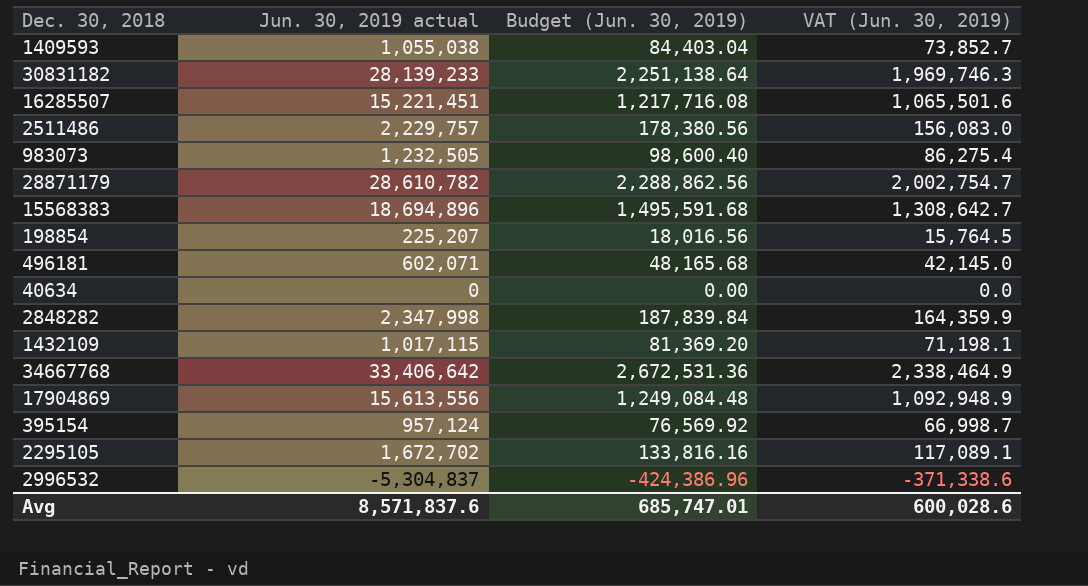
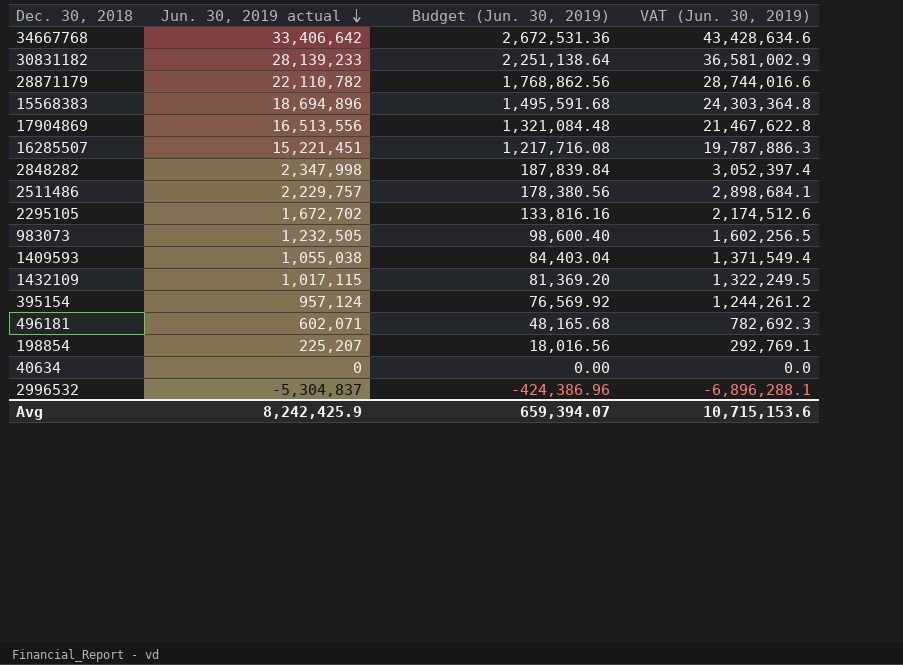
row order: none -> Jun. 30, 2019 actual descending
column VAT (Jun. 30, 2019) | formula: [Jun. 30, 2019 actual] * 0.07 -> [Jun. 30, 2019 actual] * 1.3
28871179 | Jun. 30, 2019 actual: 28,610,782 -> 22,110,782
28871179 | Budget (Jun. 30, 2019): 2,288,862.56 -> 1,768,862.56
17904869 | Jun. 30, 2019 actual: 15,613,556 -> 16,513,556
17904869 | Budget (Jun. 30, 2019): 1,249,084.48 -> 1,321,084.48
Avg | Jun. 30, 2019 actual: 8,571,837.6 -> 8,242,425.9
Avg | Budget (Jun. 30, 2019): 685,747.01 -> 659,394.07
Avg | VAT (Jun. 30, 2019): 600,028.6 -> 10,715,153.6

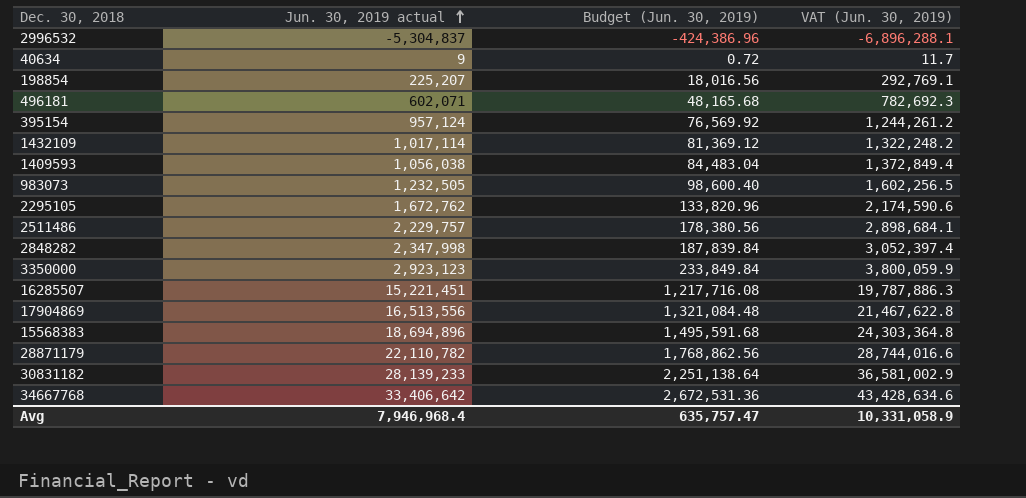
row order: Jun. 30, 2019 actual descending -> Jun. 30, 2019 actual ascending
40634 | Jun. 30, 2019 actual: 0 -> 9
40634 | Budget (Jun. 30, 2019): 0.00 -> 0.72
40634 | VAT (Jun. 30, 2019): 0.0 -> 11.7
1432109 | Jun. 30, 2019 actual: 1,017,115 -> 1,017,114
1432109 | Budget (Jun. 30, 2019): 81,369.20 -> 81,369.12
1432109 | VAT (Jun. 30, 2019): 1,322,249.5 -> 1,322,248.2
1409593 | Jun. 30, 2019 actual: 1,055,038 -> 1,056,038
1409593 | Budget (Jun. 30, 2019): 84,403.04 -> 84,483.04
1409593 | VAT (Jun. 30, 2019): 1,371,549.4 -> 1,372,849.4
2295105 | Jun. 30, 2019 actual: 1,672,702 -> 1,672,762
2295105 | Budget (Jun. 30, 2019): 133,816.16 -> 133,820.96
2295105 | VAT (Jun. 30, 2019): 2,174,512.6 -> 2,174,590.6
row 3350000: none -> 2,923,123 | 233,849.84 | 3,800,059.9
Avg | Jun. 30, 2019 actual: 8,242,425.9 -> 7,946,968.4
Avg | Budget (Jun. 30, 2019): 659,394.07 -> 635,757.47
Avg | VAT (Jun. 30, 2019): 10,715,153.6 -> 10,331,058.9

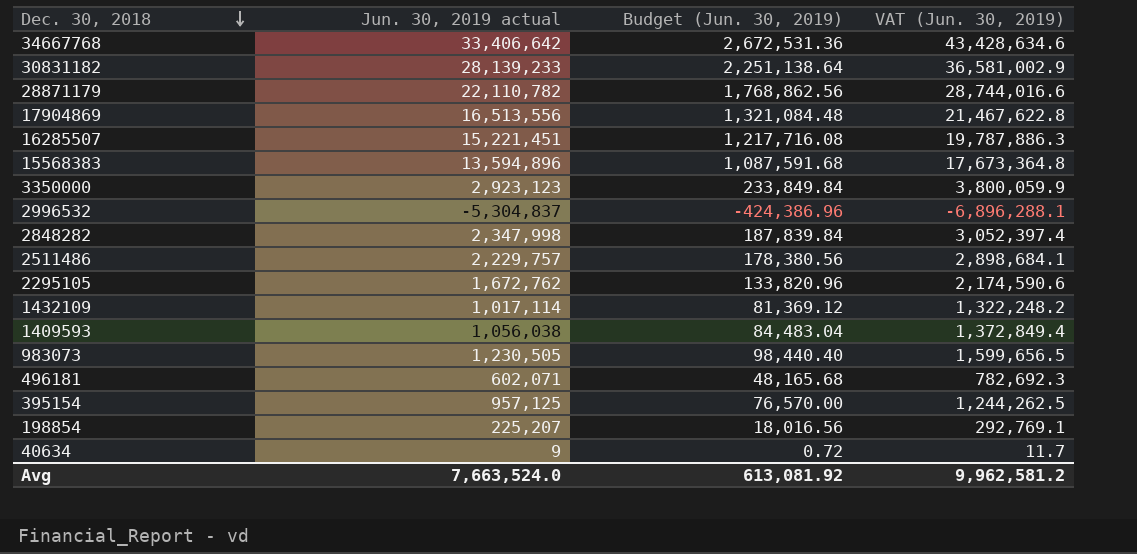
row order: Jun. 30, 2019 actual ascending -> Dec. 30, 2018 descending
15568383 | Jun. 30, 2019 actual: 18,694,896 -> 13,594,896
15568383 | Budget (Jun. 30, 2019): 1,495,591.68 -> 1,087,591.68
15568383 | VAT (Jun. 30, 2019): 24,303,364.8 -> 17,673,364.8
983073 | Jun. 30, 2019 actual: 1,232,505 -> 1,230,505
983073 | Budget (Jun. 30, 2019): 98,600.40 -> 98,440.40
983073 | VAT (Jun. 30, 2019): 1,602,256.5 -> 1,599,656.5
395154 | Jun. 30, 2019 actual: 957,124 -> 957,125
395154 | Budget (Jun. 30, 2019): 76,569.92 -> 76,570.00
395154 | VAT (Jun. 30, 2019): 1,244,261.2 -> 1,244,262.5
Avg | Jun. 30, 2019 actual: 7,946,968.4 -> 7,663,524.0
Avg | Budget (Jun. 30, 2019): 635,757.47 -> 613,081.92
Avg | VAT (Jun. 30, 2019): 10,331,058.9 -> 9,962,581.2

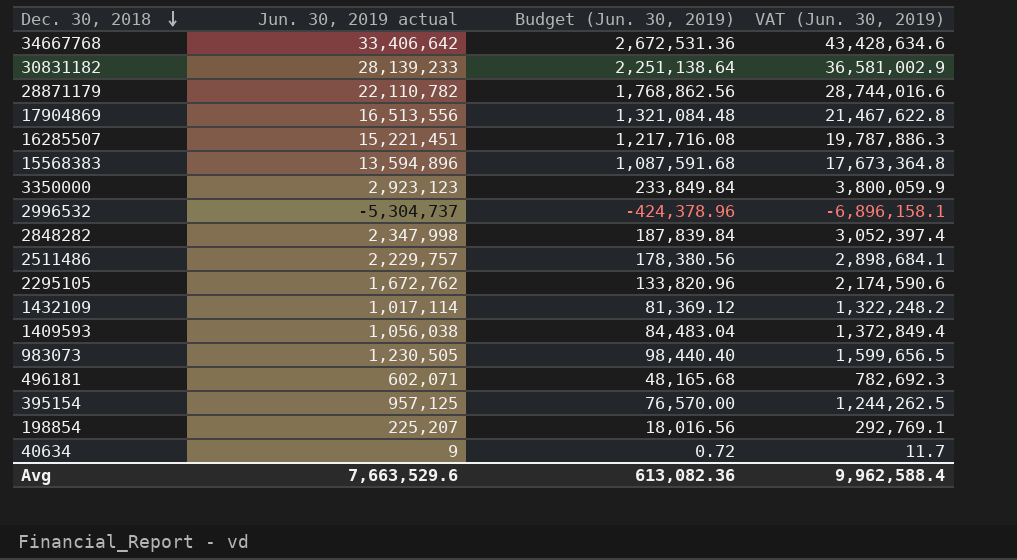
2996532 | Jun. 30, 2019 actual: -5,304,837 -> -5,304,737
2996532 | Budget (Jun. 30, 2019): -424,386.96 -> -424,378.96
2996532 | VAT (Jun. 30, 2019): -6,896,288.1 -> -6,896,158.1
Avg | Jun. 30, 2019 actual: 7,663,524.0 -> 7,663,529.6
Avg | Budget (Jun. 30, 2019): 613,081.92 -> 613,082.36
Avg | VAT (Jun. 30, 2019): 9,962,581.2 -> 9,962,588.4

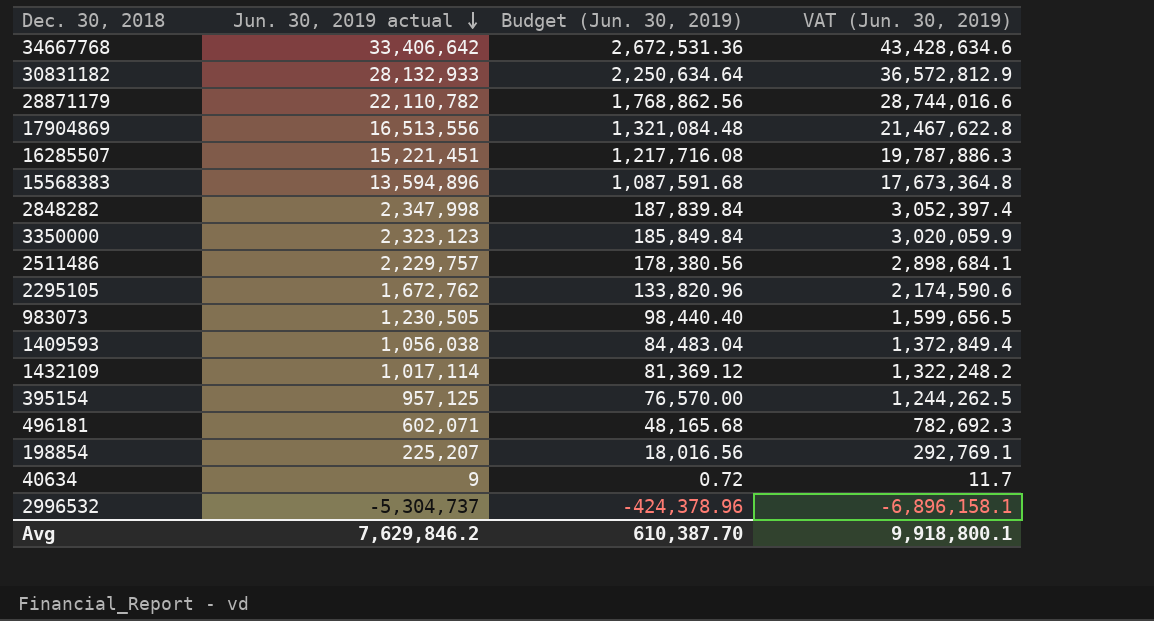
row order: Dec. 30, 2018 descending -> Jun. 30, 2019 actual descending
30831182 | Jun. 30, 2019 actual: 28,139,233 -> 28,132,933
30831182 | Budget (Jun. 30, 2019): 2,251,138.64 -> 2,250,634.64
30831182 | VAT (Jun. 30, 2019): 36,581,002.9 -> 36,572,812.9
3350000 | Jun. 30, 2019 actual: 2,923,123 -> 2,323,123
3350000 | Budget (Jun. 30, 2019): 233,849.84 -> 185,849.84
3350000 | VAT (Jun. 30, 2019): 3,800,059.9 -> 3,020,059.9
Avg | Jun. 30, 2019 actual: 7,663,529.6 -> 7,629,846.2
Avg | Budget (Jun. 30, 2019): 613,082.36 -> 610,387.70
Avg | VAT (Jun. 30, 2019): 9,962,588.4 -> 9,918,800.1

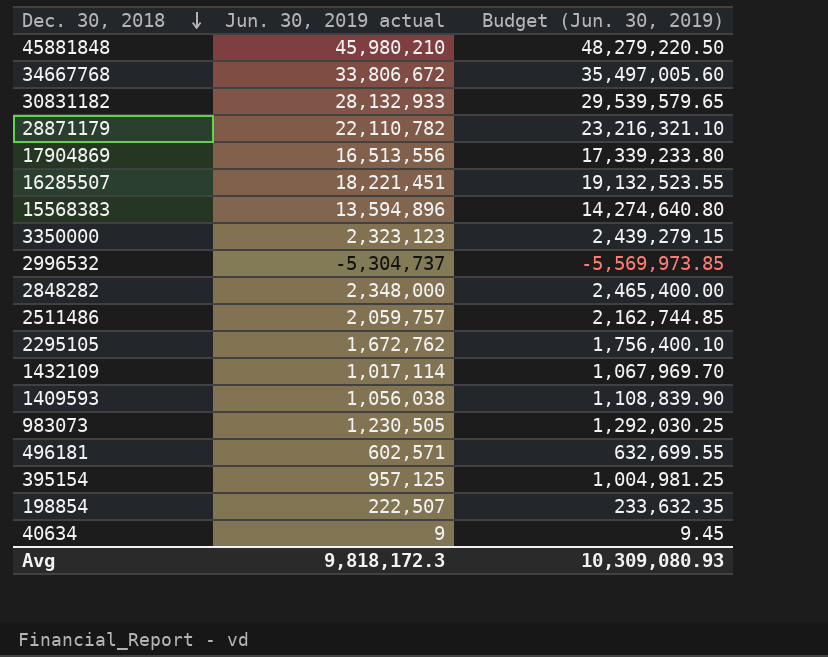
row order: Jun. 30, 2019 actual descending -> Dec. 30, 2018 descending
column VAT (Jun. 30, 2019) | formula: [Jun. 30, 2019 actual] * 1.3 -> none
column Budget (Jun. 30, 2019) | formula: [Jun. 30, 2019 actual] * 0.08 -> [Jun. 30, 2019 actual] * 1.05
row 45881848: none -> 45,980,210 | 48,279,220.50
34667768 | Jun. 30, 2019 actual: 33,406,642 -> 33,806,672
16285507 | Jun. 30, 2019 actual: 15,221,451 -> 18,221,451
2848282 | Jun. 30, 2019 actual: 2,347,998 -> 2,348,000
2511486 | Jun. 30, 2019 actual: 2,229,757 -> 2,059,757
496181 | Jun. 30, 2019 actual: 602,071 -> 602,571
198854 | Jun. 30, 2019 actual: 225,207 -> 222,507
Avg | Jun. 30, 2019 actual: 7,629,846.2 -> 9,818,172.3
Avg | Budget (Jun. 30, 2019): 610,387.70 -> 10,309,080.93

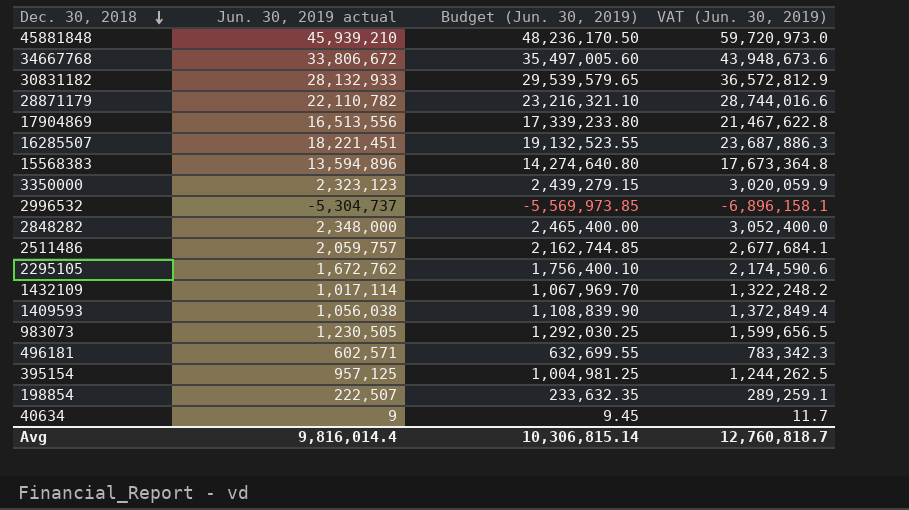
column VAT (Jun. 30, 2019) | formula: none -> [Jun. 30, 2019 actual] * 1.3
45881848 | Jun. 30, 2019 actual: 45,980,210 -> 45,939,210
45881848 | Budget (Jun. 30, 2019): 48,279,220.50 -> 48,236,170.50
Avg | Jun. 30, 2019 actual: 9,818,172.3 -> 9,816,014.4
Avg | Budget (Jun. 30, 2019): 10,309,080.93 -> 10,306,815.14

